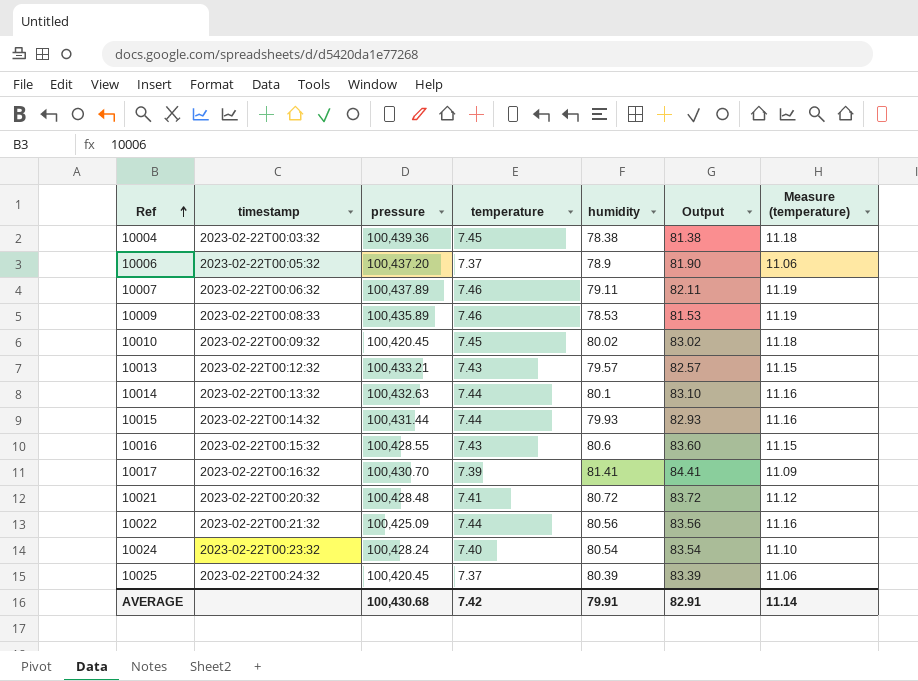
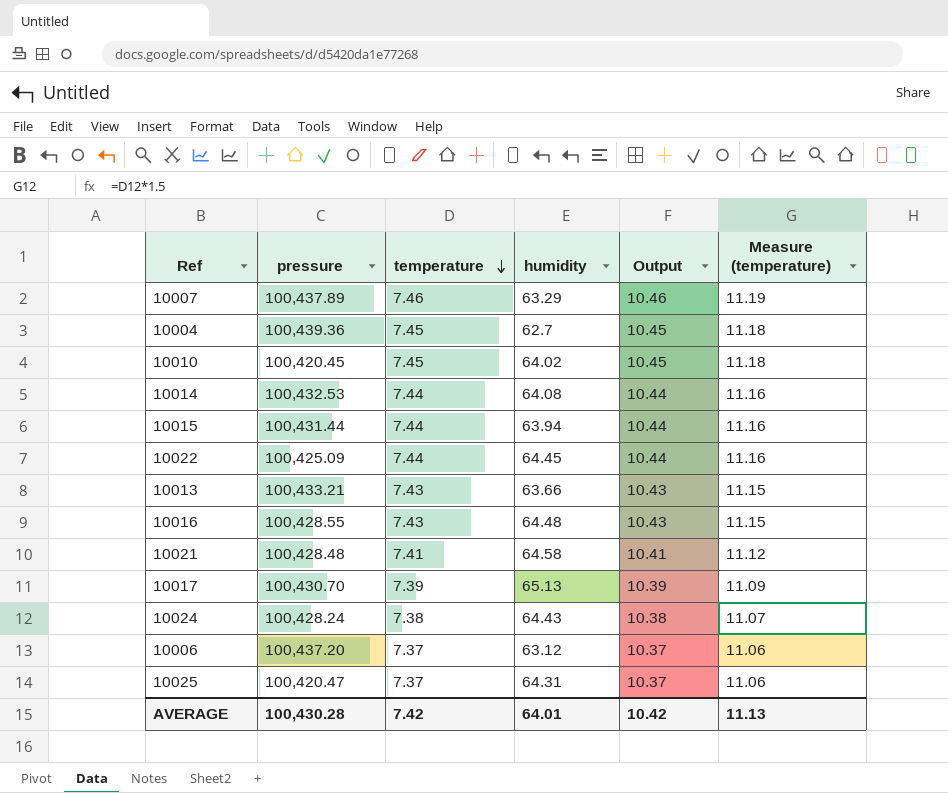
row order: Ref ascending -> temperature descending
column timestamp | position: 2 -> none
column Output | formula: [humidity] + 3 -> [temperature] + 3
row 10009: 2023-02-22T00:08:33 | 100,435.89 | 7.46 | 78.53 | 81.53 | 11.19 -> none
10007 | humidity: 79.11 -> 63.29
10004 | humidity: 78.38 -> 62.7
10010 | humidity: 80.02 -> 64.02
10014 | pressure: 100,432.63 -> 100,432.53
10014 | humidity: 80.1 -> 64.08
10015 | humidity: 79.93 -> 63.94
10022 | humidity: 80.56 -> 64.45
10013 | humidity: 79.57 -> 63.66
10016 | humidity: 80.6 -> 64.48
10021 | humidity: 80.72 -> 64.58
10017 | humidity: 81.41 -> 65.13
10024 | temperature: 7.40 -> 7.38
10024 | humidity: 80.54 -> 64.43
10024 | Measure (temperature): 11.10 -> 11.07
10006 | humidity: 78.9 -> 63.12
10025 | pressure: 100,420.45 -> 100,420.47
10025 | humidity: 80.39 -> 64.31
AVERAGE | pressure: 100,430.68 -> 100,430.28
AVERAGE | humidity: 79.91 -> 64.01
AVERAGE | Output: 82.91 -> 10.42
AVERAGE | Measure (temperature): 11.14 -> 11.13

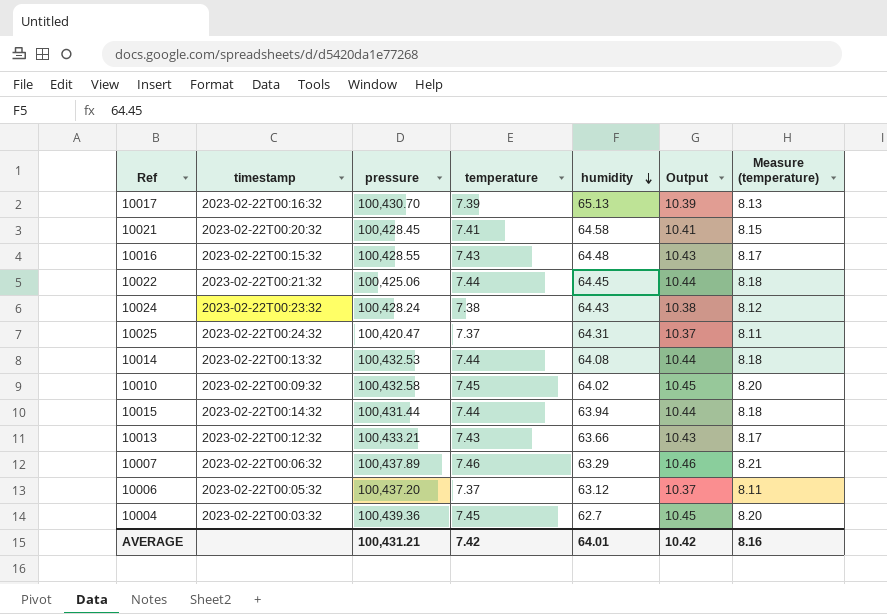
row order: temperature descending -> humidity descending
column timestamp | position: none -> 2
column Measure (temperature) | formula: [temperature] * 1.5 -> [temperature] * 1.1
10021 | pressure: 100,428.48 -> 100,428.45
10022 | pressure: 100,425.09 -> 100,425.06
10010 | pressure: 100,420.45 -> 100,432.58
AVERAGE | pressure: 100,430.28 -> 100,431.21
AVERAGE | Measure (temperature): 11.13 -> 8.16

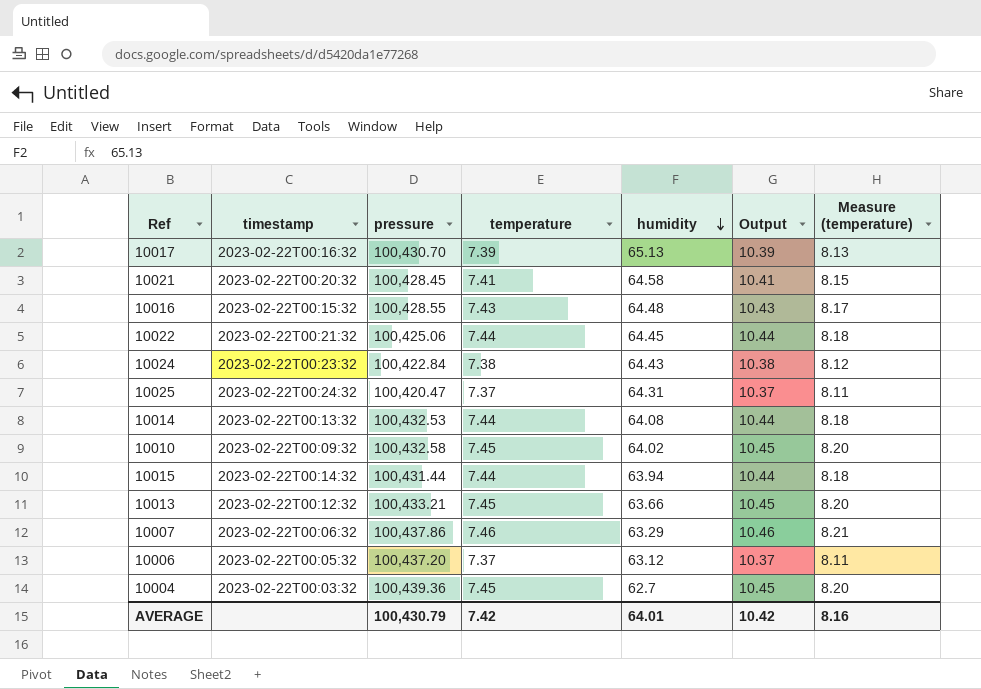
10024 | pressure: 100,428.24 -> 100,422.84
10013 | temperature: 7.43 -> 7.45
10013 | Output: 10.43 -> 10.45
10013 | Measure (temperature): 8.17 -> 8.20
10007 | pressure: 100,437.89 -> 100,437.86
AVERAGE | pressure: 100,431.21 -> 100,430.79

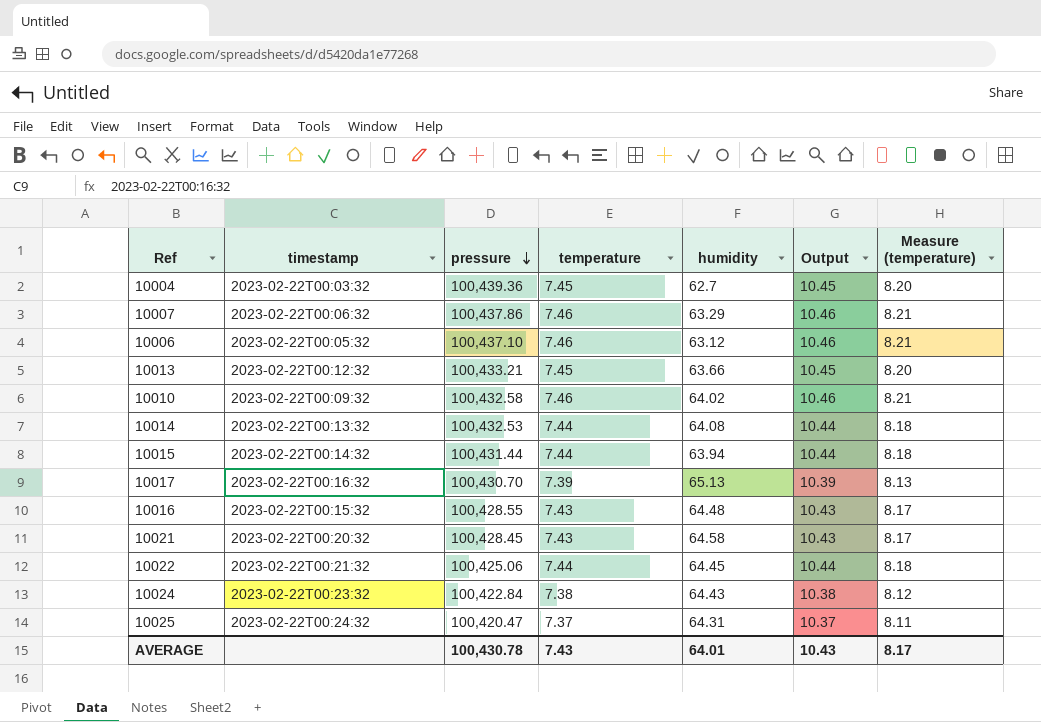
row order: humidity descending -> pressure descending
10006 | pressure: 100,437.20 -> 100,437.10
10006 | temperature: 7.37 -> 7.46
10006 | Output: 10.37 -> 10.46
10006 | Measure (temperature): 8.11 -> 8.21
10010 | temperature: 7.45 -> 7.46
10010 | Output: 10.45 -> 10.46
10010 | Measure (temperature): 8.20 -> 8.21
10021 | temperature: 7.41 -> 7.43
10021 | Output: 10.41 -> 10.43
10021 | Measure (temperature): 8.15 -> 8.17
AVERAGE | pressure: 100,430.79 -> 100,430.78
AVERAGE | temperature: 7.42 -> 7.43
AVERAGE | Output: 10.42 -> 10.43
AVERAGE | Measure (temperature): 8.16 -> 8.17

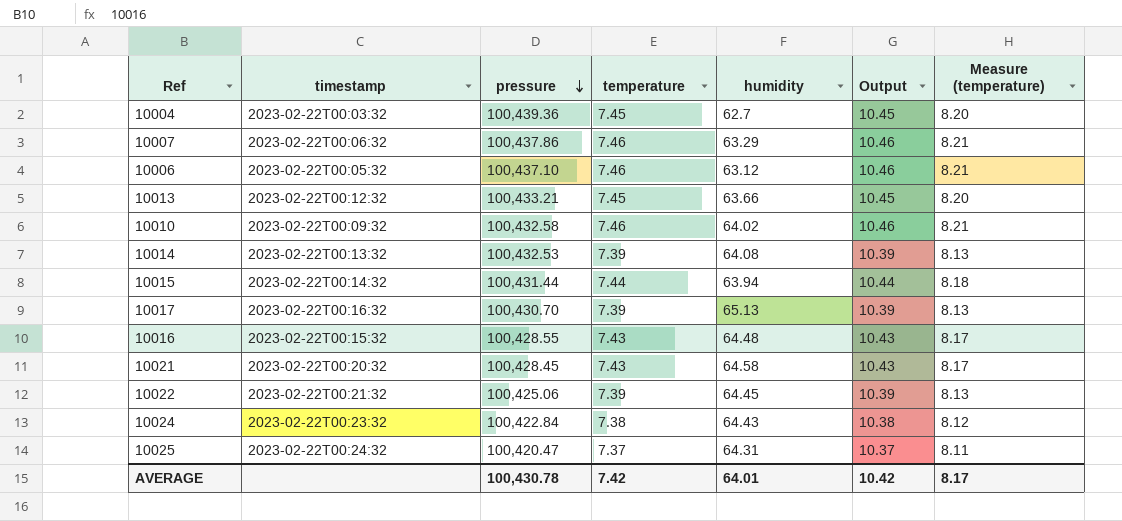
10014 | temperature: 7.44 -> 7.39
10014 | Output: 10.44 -> 10.39
10014 | Measure (temperature): 8.18 -> 8.13
10022 | temperature: 7.44 -> 7.39
10022 | Output: 10.44 -> 10.39
10022 | Measure (temperature): 8.18 -> 8.13
AVERAGE | temperature: 7.43 -> 7.42
AVERAGE | Output: 10.43 -> 10.42

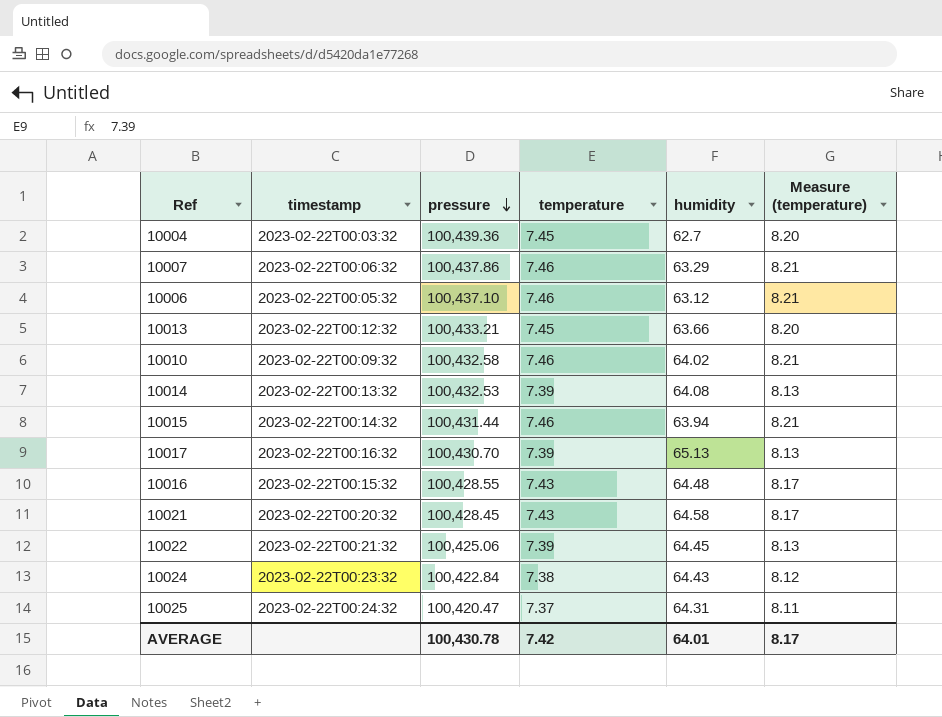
column Output | formula: [temperature] + 3 -> none
10015 | temperature: 7.44 -> 7.46
10015 | Measure (temperature): 8.18 -> 8.21

